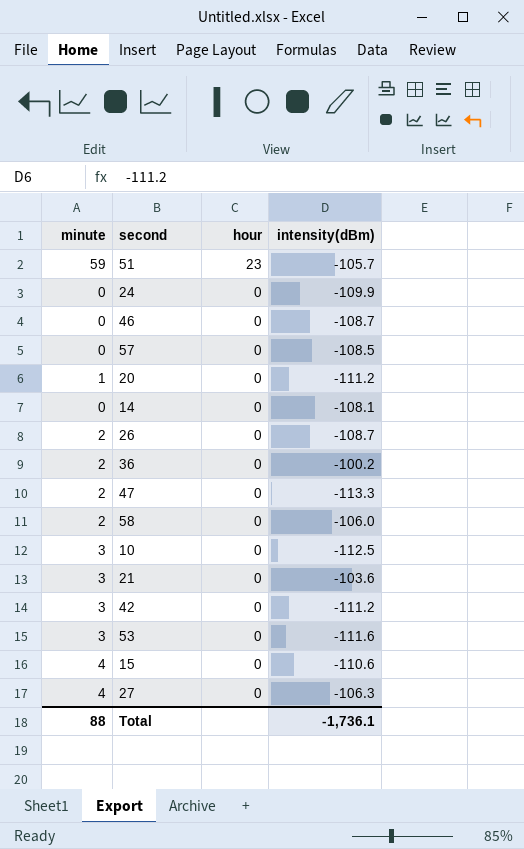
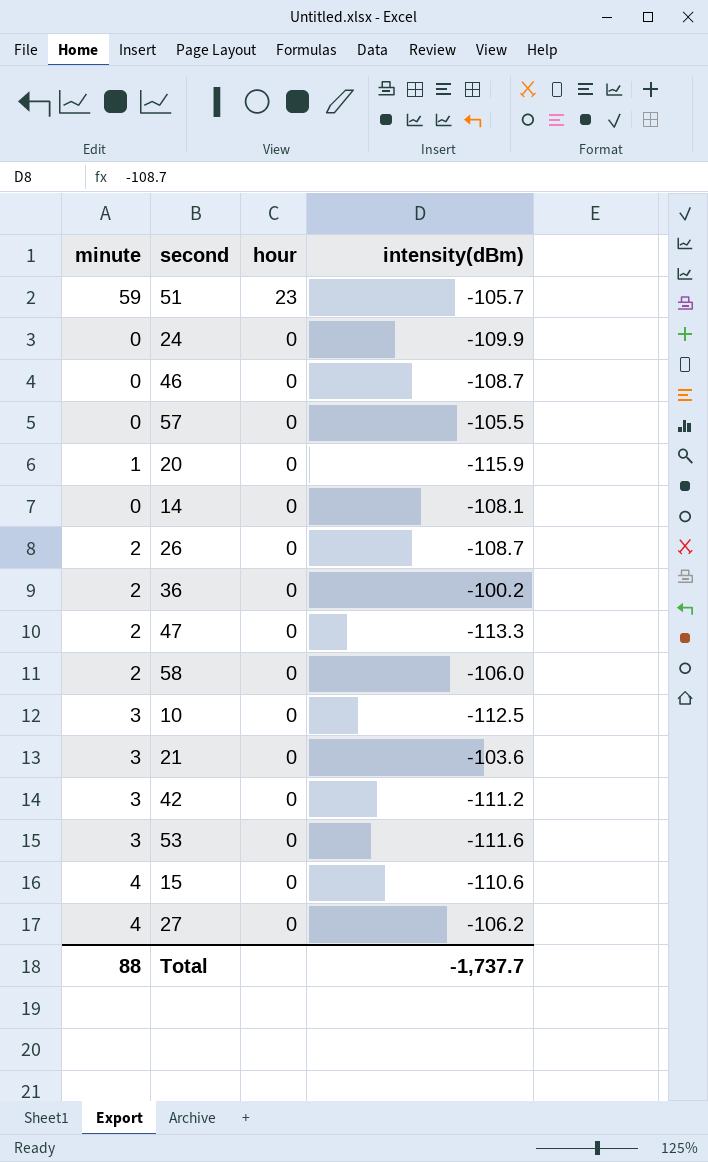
57 | intensity(dBm): -108.5 -> -105.5
20 | intensity(dBm): -111.2 -> -115.9
27 | intensity(dBm): -106.3 -> -106.2
Total | intensity(dBm): -1,736.1 -> -1,737.7

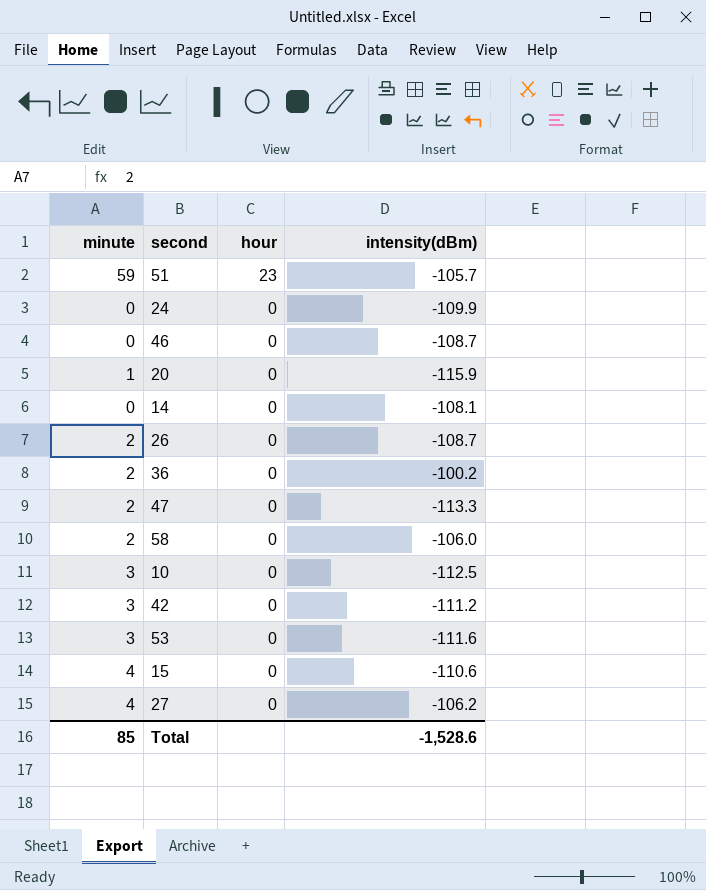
row 57: 0 | 0 | -105.5 -> none
row 21: 3 | 0 | -103.6 -> none
Total | minute: 88 -> 85
Total | intensity(dBm): -1,737.7 -> -1,528.6

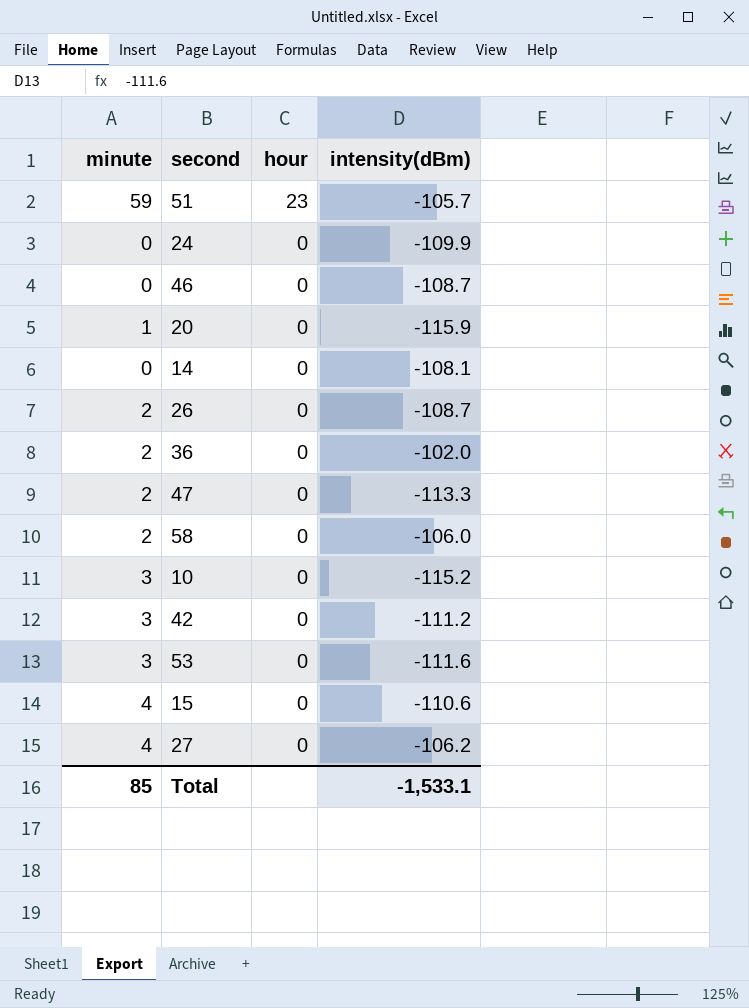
36 | intensity(dBm): -100.2 -> -102.0
10 | intensity(dBm): -112.5 -> -115.2
Total | intensity(dBm): -1,528.6 -> -1,533.1

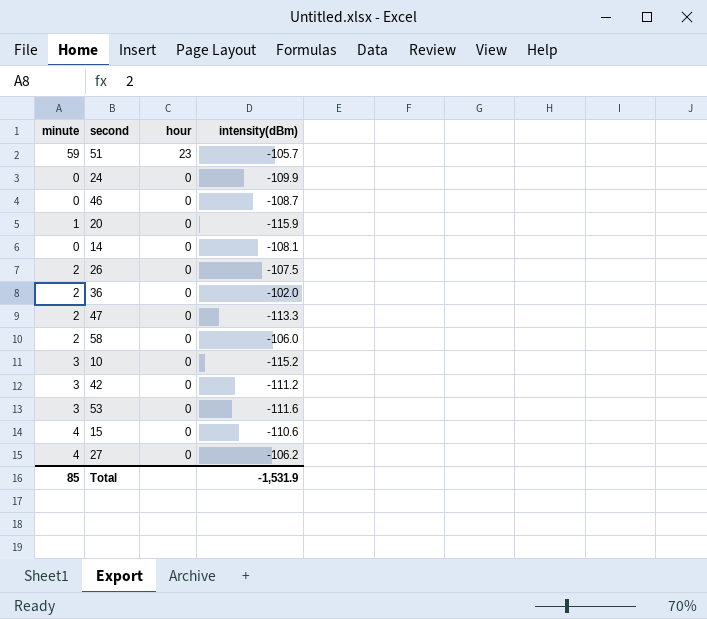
26 | intensity(dBm): -108.7 -> -107.5
Total | intensity(dBm): -1,533.1 -> -1,531.9

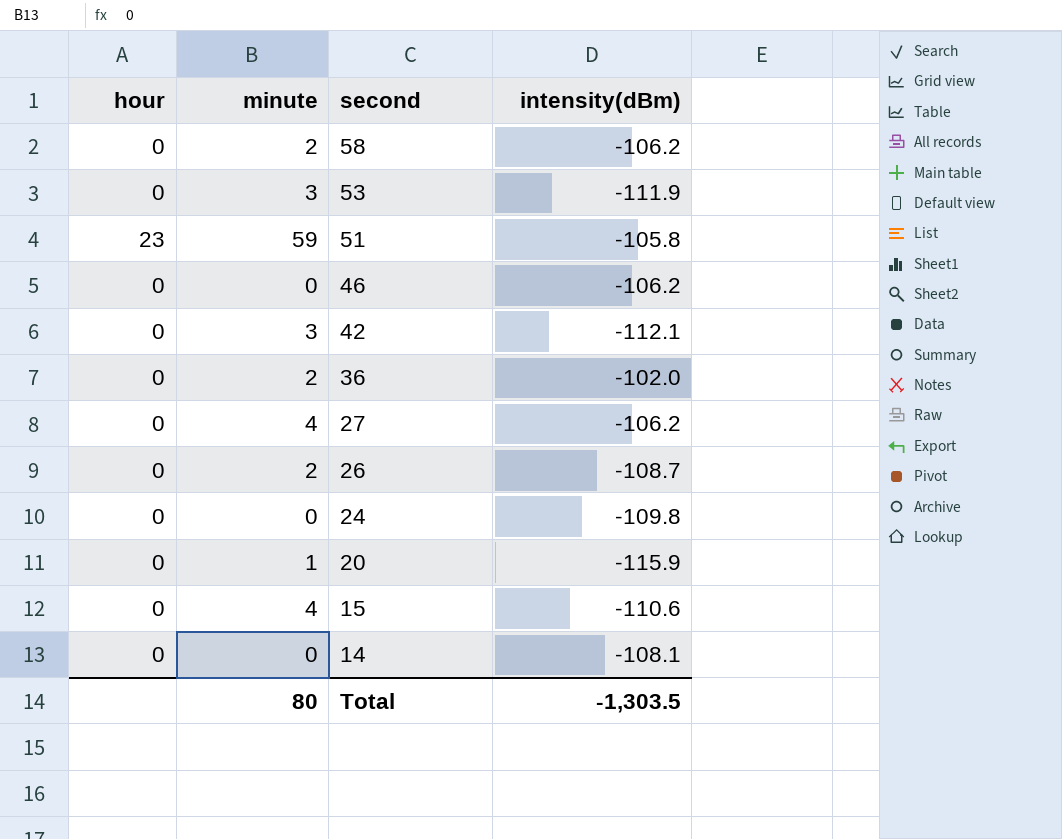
row order: hour descending -> second descending
column hour | position: 3 -> 1
row 47: 2 | 0 | -113.3 -> none
row 10: 3 | 0 | -115.2 -> none
58 | intensity(dBm): -106.0 -> -106.2
53 | intensity(dBm): -111.6 -> -111.9
51 | intensity(dBm): -105.7 -> -105.8
46 | intensity(dBm): -108.7 -> -106.2
42 | intensity(dBm): -111.2 -> -112.1
26 | intensity(dBm): -107.5 -> -108.7
24 | intensity(dBm): -109.9 -> -109.8
Total | minute: 85 -> 80
Total | intensity(dBm): -1,531.9 -> -1,303.5

